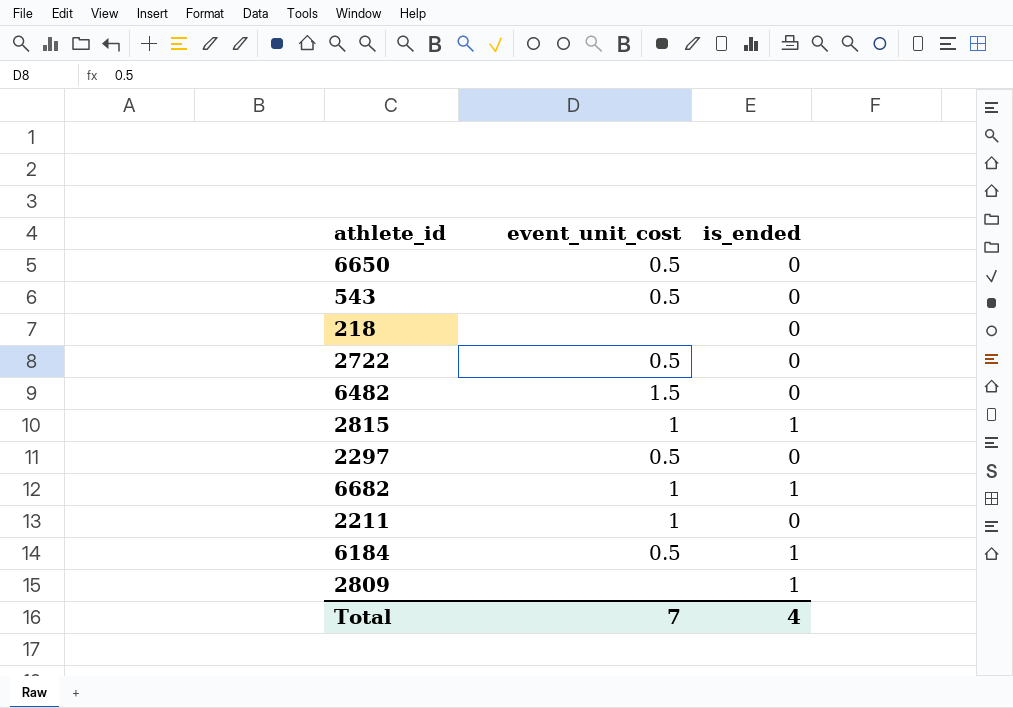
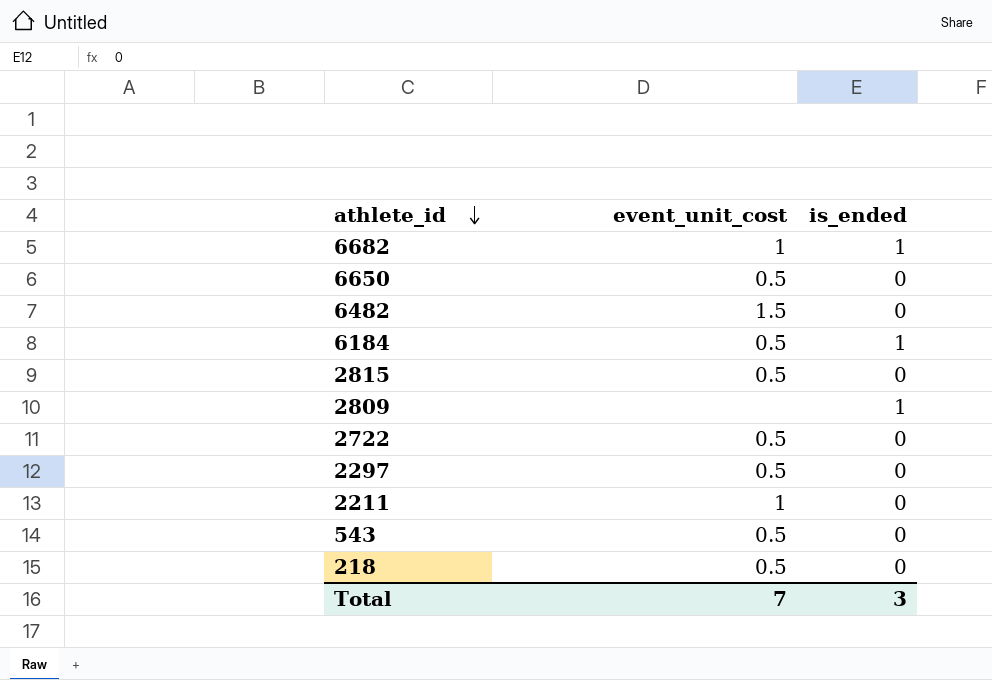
row order: none -> athlete_id descending
2815 | event_unit_cost: 1 -> 0.5
2815 | is_ended: 1 -> 0
218 | event_unit_cost: none -> 0.5
Total | is_ended: 4 -> 3

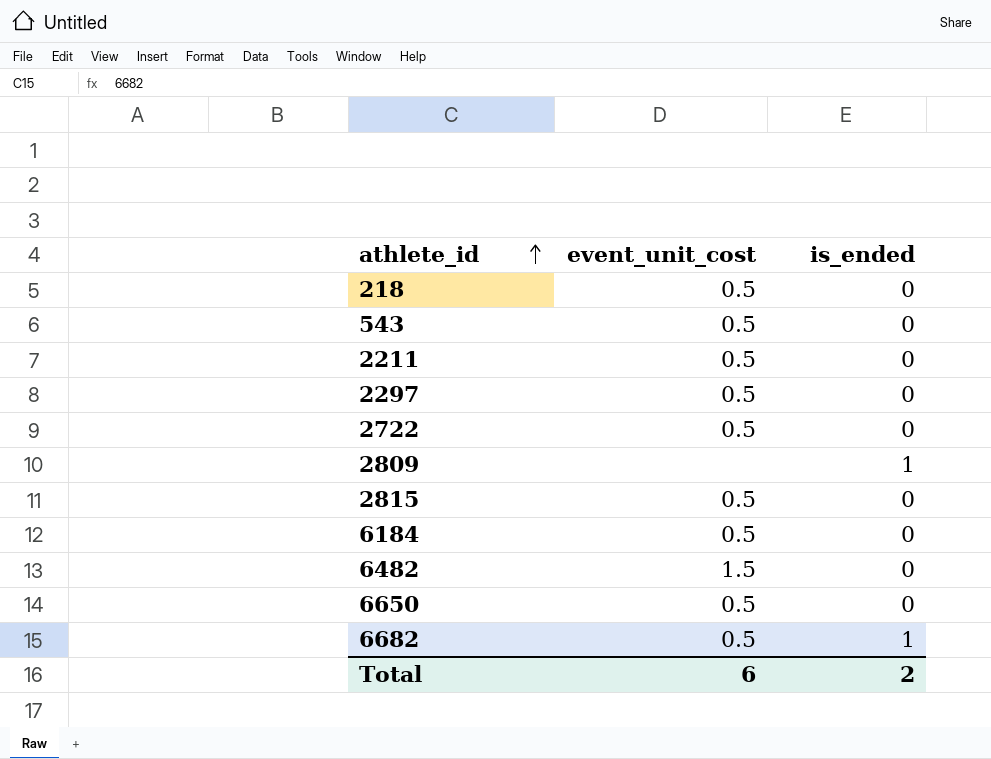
row order: athlete_id descending -> athlete_id ascending
2211 | event_unit_cost: 1 -> 0.5
6184 | is_ended: 1 -> 0
6682 | event_unit_cost: 1 -> 0.5
Total | event_unit_cost: 7 -> 6
Total | is_ended: 3 -> 2

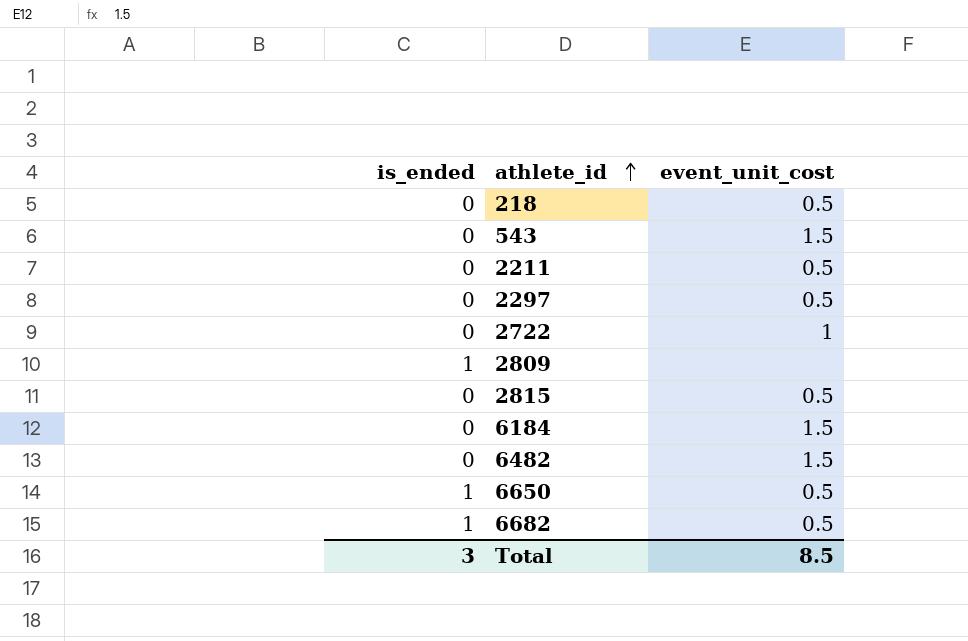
column is_ended | position: 3 -> 1
543 | event_unit_cost: 0.5 -> 1.5
2722 | event_unit_cost: 0.5 -> 1
6184 | event_unit_cost: 0.5 -> 1.5
6650 | is_ended: 0 -> 1
Total | is_ended: 2 -> 3
Total | event_unit_cost: 6 -> 8.5

